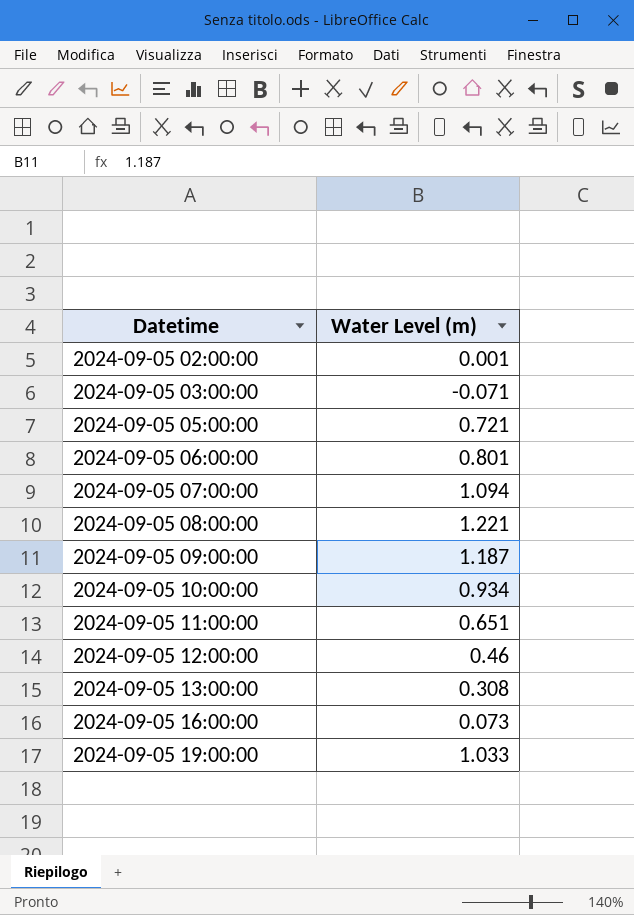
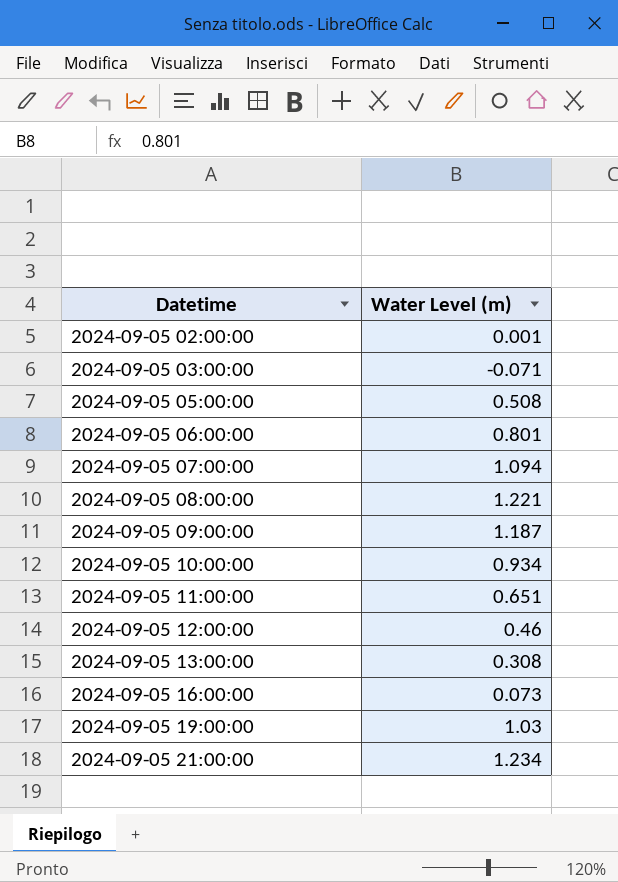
2024-09-05 05:00:00 | Water Level (m): 0.721 -> 0.508
2024-09-05 19:00:00 | Water Level (m): 1.033 -> 1.03
row 2024-09-05 21:00:00: none -> 1.234

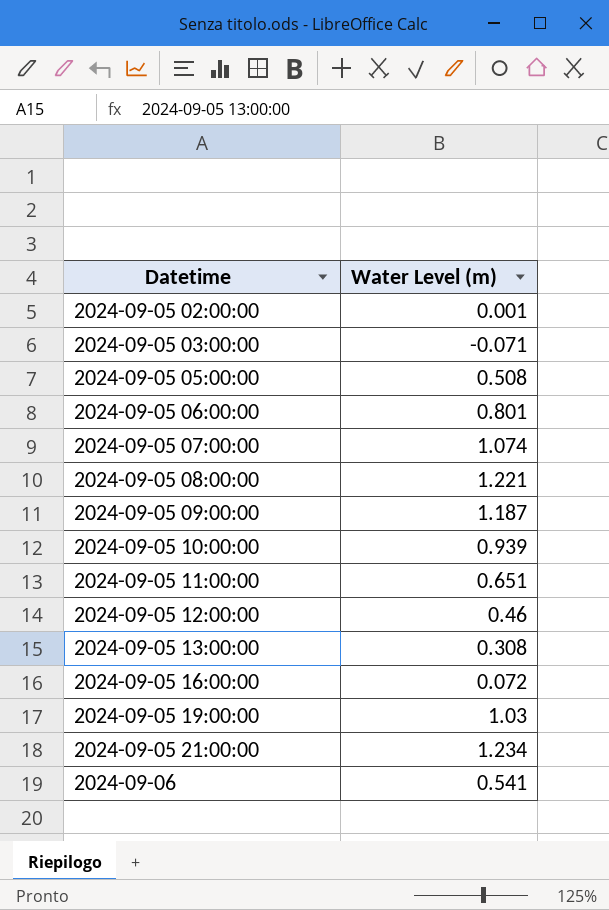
2024-09-05 07:00:00 | Water Level (m): 1.094 -> 1.074
2024-09-05 10:00:00 | Water Level (m): 0.934 -> 0.939
2024-09-05 16:00:00 | Water Level (m): 0.073 -> 0.072
row 2024-09-06: none -> 0.541

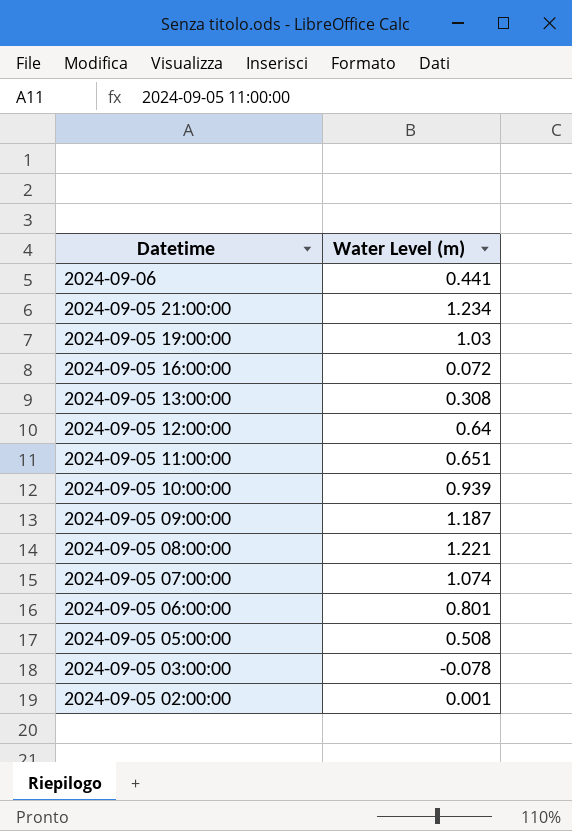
row order: Datetime ascending -> Datetime descending
2024-09-06 | Water Level (m): 0.541 -> 0.441
2024-09-05 12:00:00 | Water Level (m): 0.46 -> 0.64
2024-09-05 03:00:00 | Water Level (m): -0.071 -> -0.078

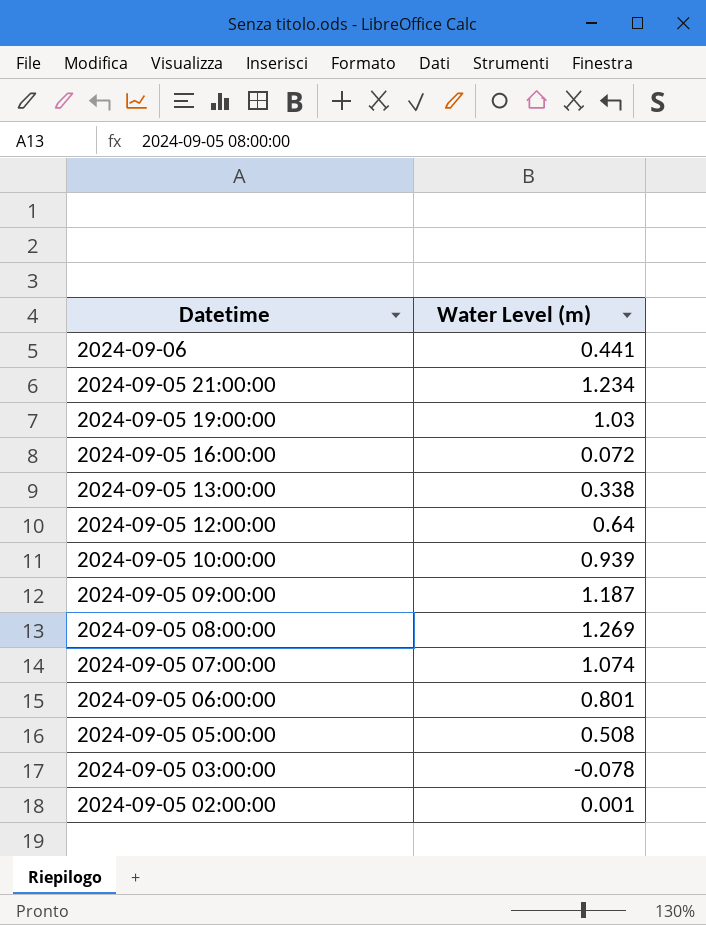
row 2024-09-05 11:00:00: 0.651 -> none
2024-09-05 13:00:00 | Water Level (m): 0.308 -> 0.338
2024-09-05 08:00:00 | Water Level (m): 1.221 -> 1.269

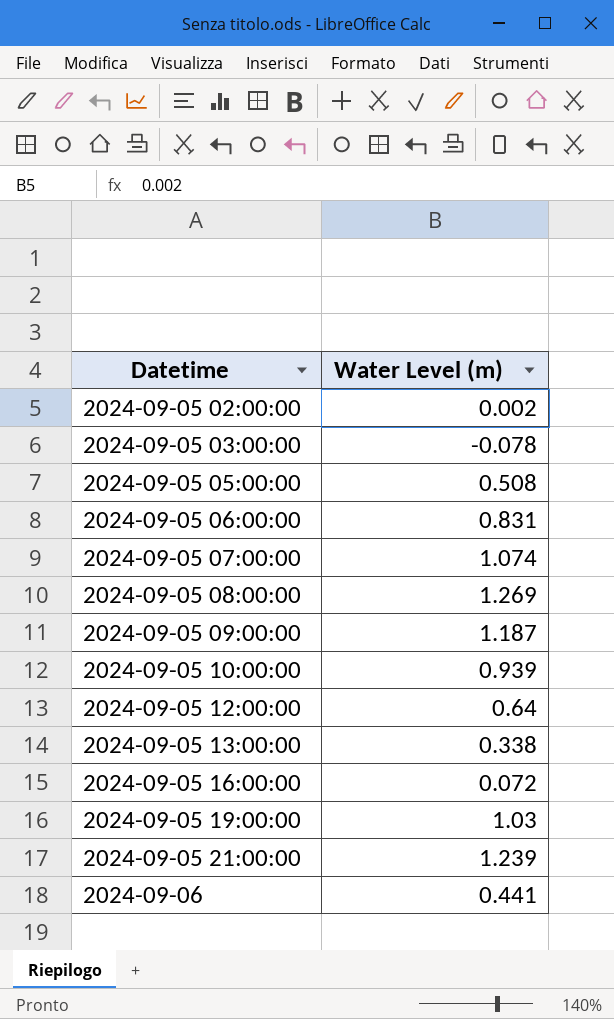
row order: Datetime descending -> Datetime ascending
2024-09-05 02:00:00 | Water Level (m): 0.001 -> 0.002
2024-09-05 06:00:00 | Water Level (m): 0.801 -> 0.831
2024-09-05 21:00:00 | Water Level (m): 1.234 -> 1.239

